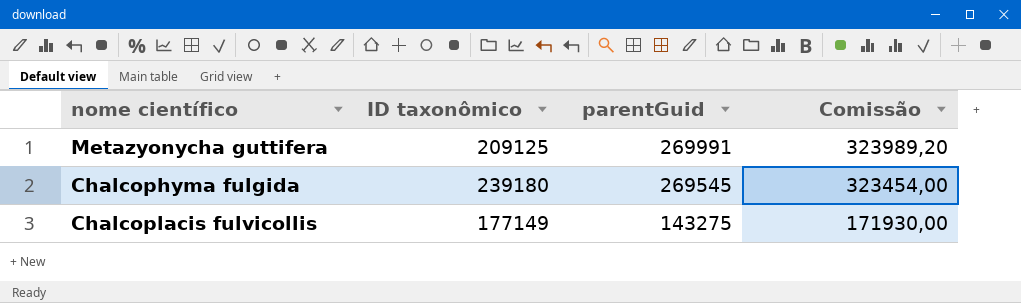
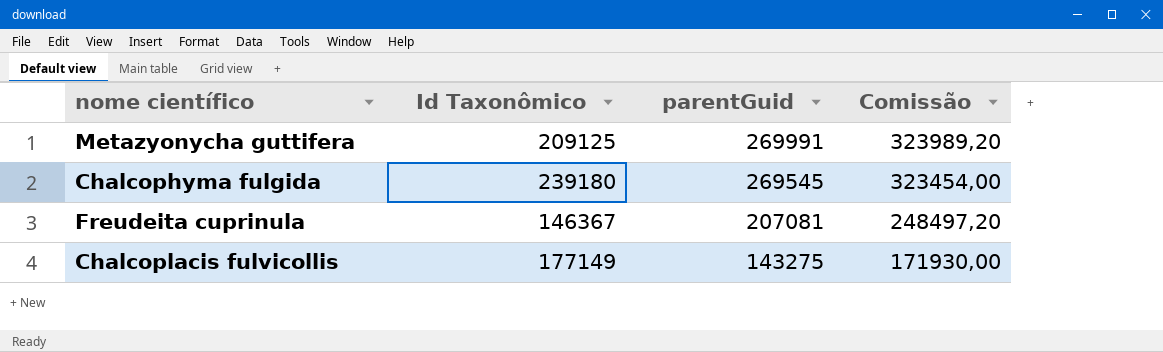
column name: ID taxonômico -> Id Taxonômico
row Freudeita cuprinula: none -> 146367 | 207081 | 248497,20

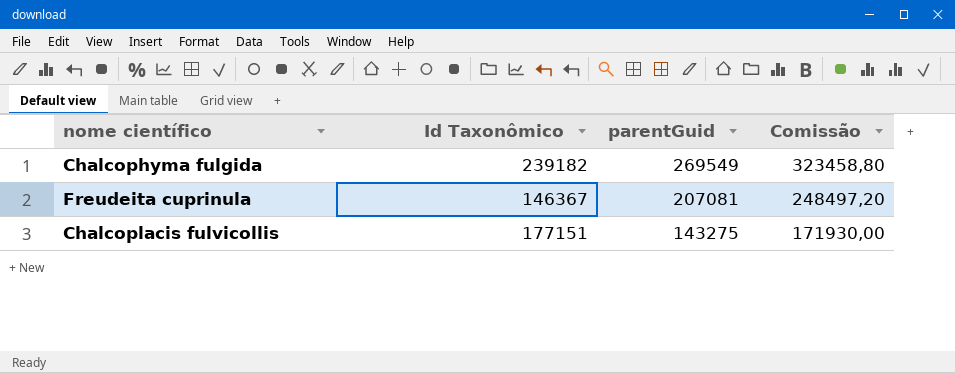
row Metazyonycha guttifera: 209125 | 269991 | 323989,20 -> none
Chalcophyma fulgida | Id Taxonômico: 239180 -> 239182
Chalcophyma fulgida | parentGuid: 269545 -> 269549
Chalcophyma fulgida | Comissão: 323454,00 -> 323458,80
Chalcoplacis fulvicollis | Id Taxonômico: 177149 -> 177151

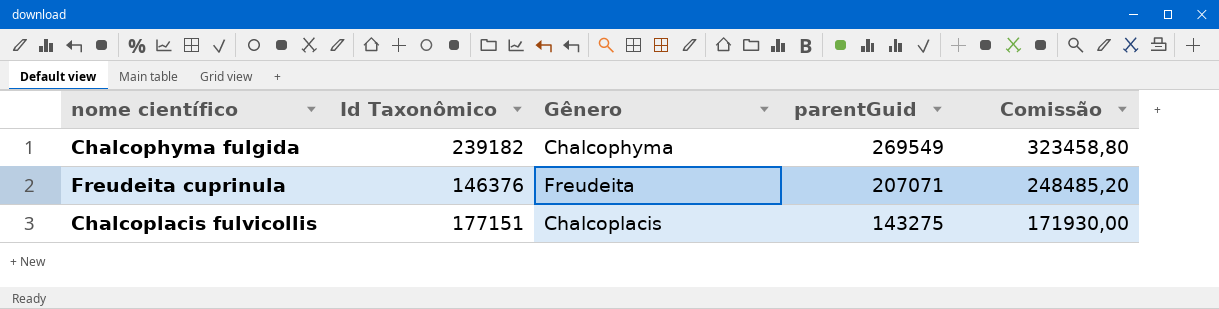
column Gênero | position: none -> 3
Freudeita cuprinula | Id Taxonômico: 146367 -> 146376
Freudeita cuprinula | parentGuid: 207081 -> 207071
Freudeita cuprinula | Comissão: 248497,20 -> 248485,20

